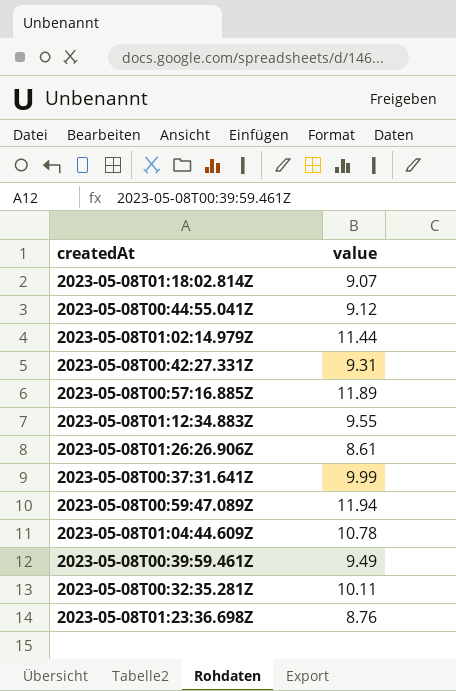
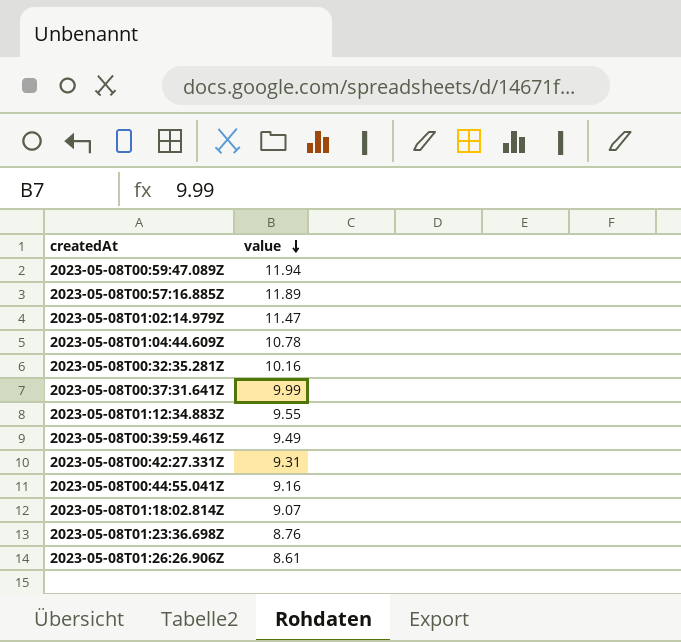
row order: none -> value descending
2023-05-08T01:02:14.979Z | value: 11.44 -> 11.47
2023-05-08T00:32:35.281Z | value: 10.11 -> 10.16
2023-05-08T00:44:55.041Z | value: 9.12 -> 9.16

